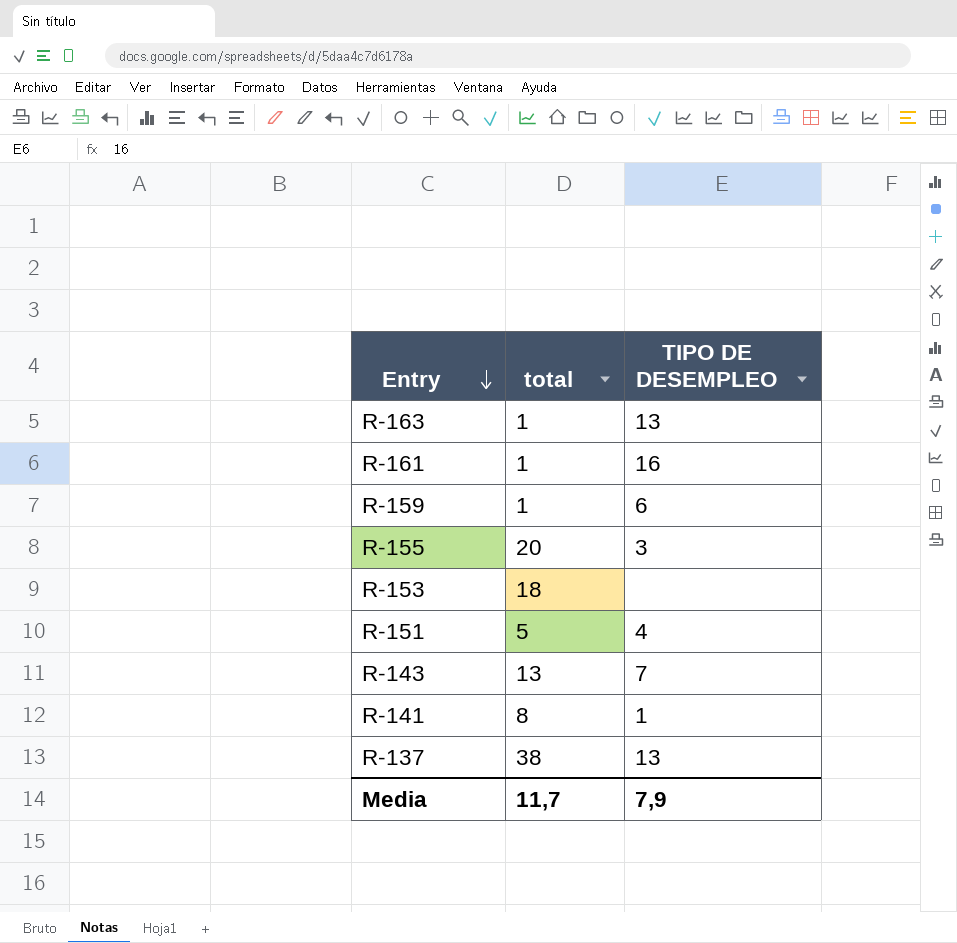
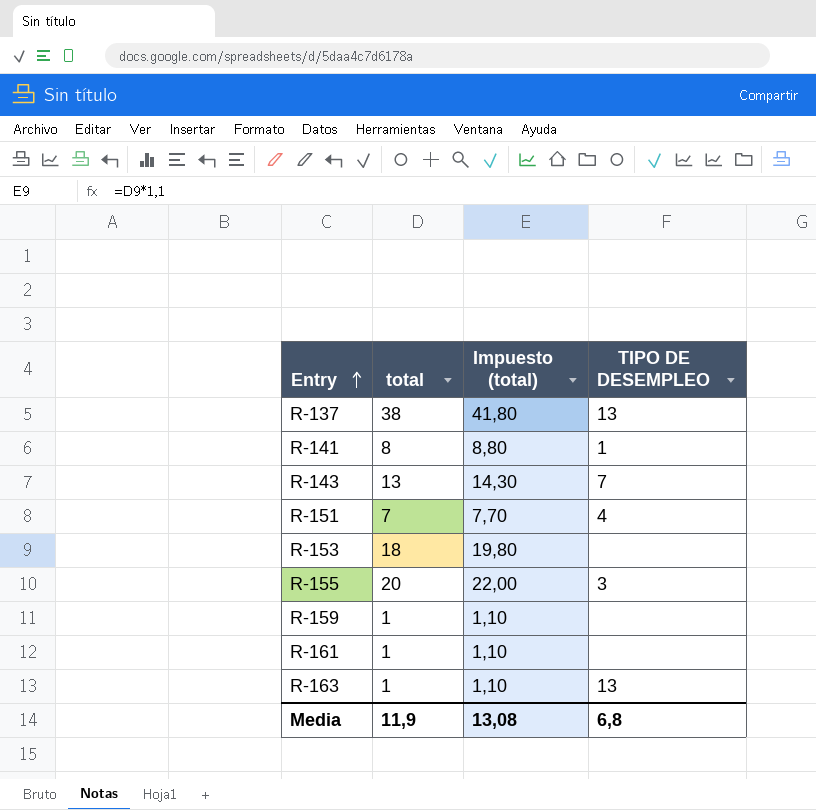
row order: Entry descending -> Entry ascending
column Impuesto (total) | formula: none -> [total] * 1,1
R-151 | total: 5 -> 7
R-159 | TIPO DE DESEMPLEO: 6 -> none
R-161 | TIPO DE DESEMPLEO: 16 -> none
Media | total: 11,7 -> 11,9
Media | TIPO DE DESEMPLEO: 7,9 -> 6,8

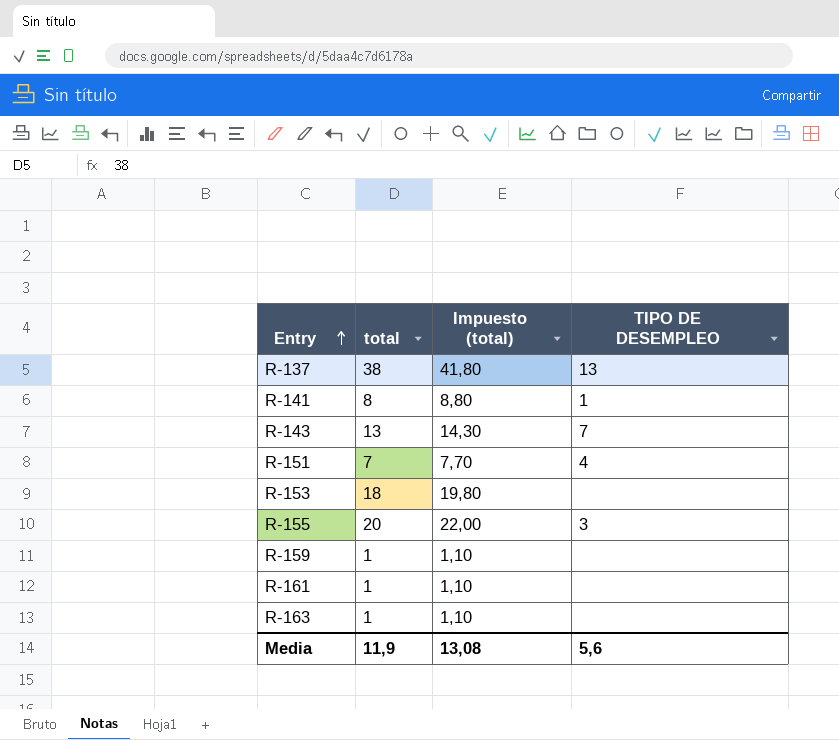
R-163 | TIPO DE DESEMPLEO: 13 -> none
Media | TIPO DE DESEMPLEO: 6,8 -> 5,6

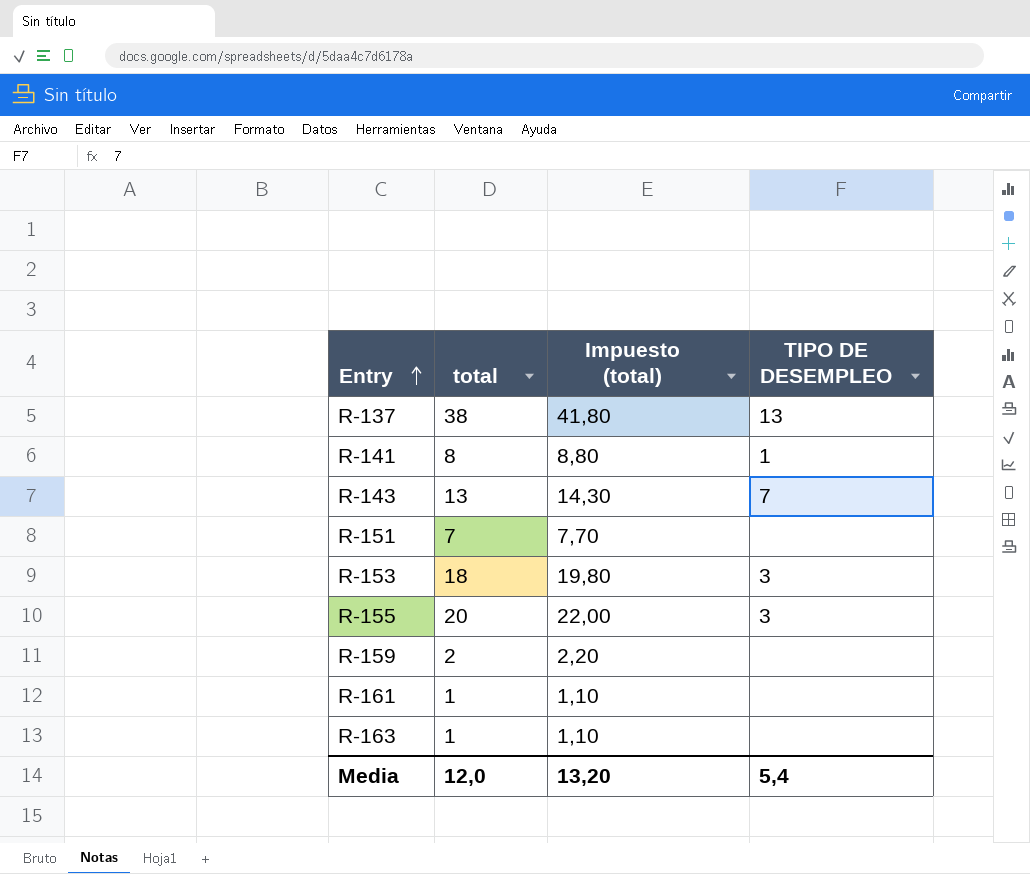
R-151 | TIPO DE DESEMPLEO: 4 -> none
R-153 | TIPO DE DESEMPLEO: none -> 3
R-159 | total: 1 -> 2
R-159 | Impuesto (total): 1,10 -> 2,20
Media | total: 11,9 -> 12,0
Media | Impuesto (total): 13,08 -> 13,20
Media | TIPO DE DESEMPLEO: 5,6 -> 5,4

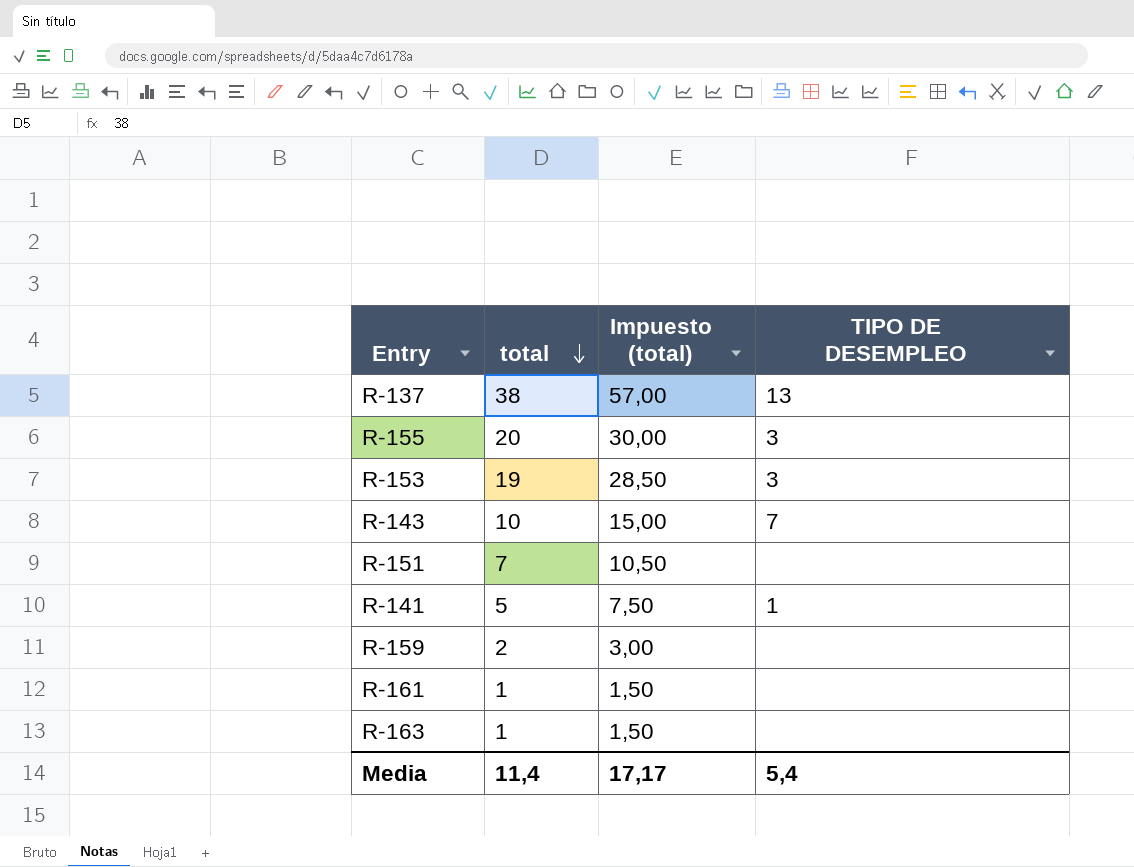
row order: Entry ascending -> total descending
column Impuesto (total) | formula: [total] * 1,1 -> [total] * 1,5
R-153 | total: 18 -> 19
R-143 | total: 13 -> 10
R-141 | total: 8 -> 5
Media | total: 12,0 -> 11,4
Media | Impuesto (total): 13,20 -> 17,17

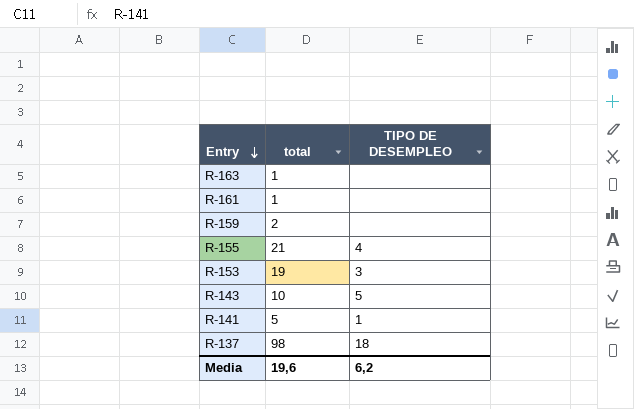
row order: total descending -> Entry descending
column Impuesto (total) | formula: [total] * 1,5 -> none
row R-151: 7 | 10,50 | none -> none
R-155 | total: 20 -> 21
R-155 | TIPO DE DESEMPLEO: 3 -> 4
R-143 | TIPO DE DESEMPLEO: 7 -> 5
R-137 | total: 38 -> 98
R-137 | TIPO DE DESEMPLEO: 13 -> 18
Media | total: 11,4 -> 19,6
Media | TIPO DE DESEMPLEO: 5,4 -> 6,2

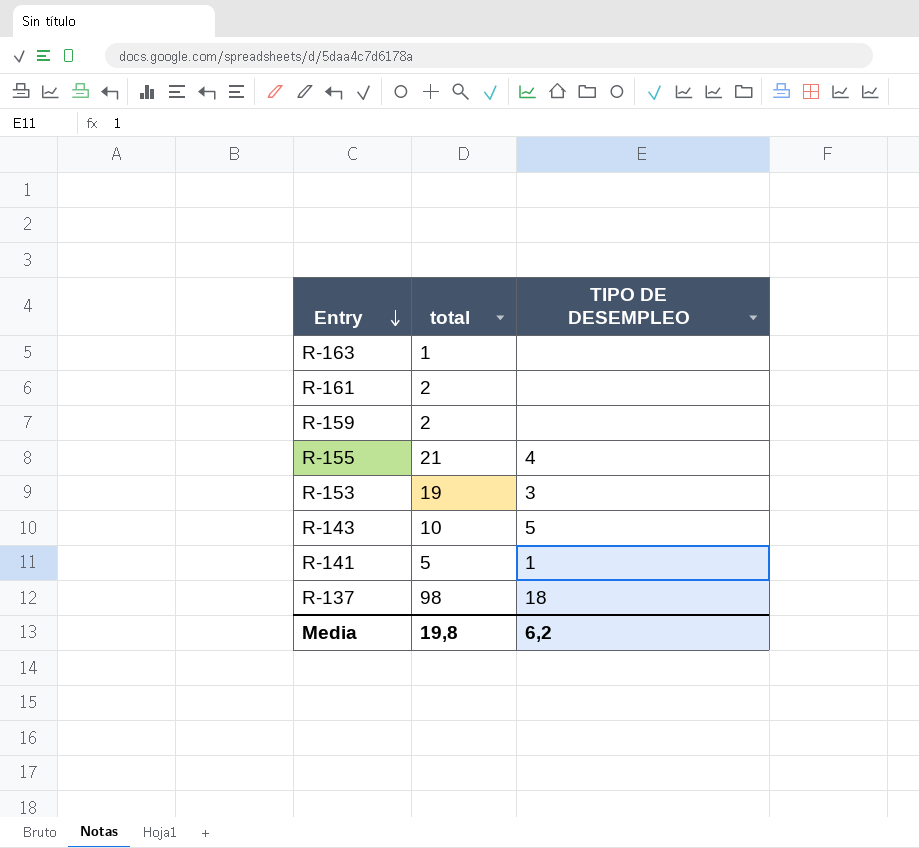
R-161 | total: 1 -> 2
Media | total: 19,6 -> 19,8

